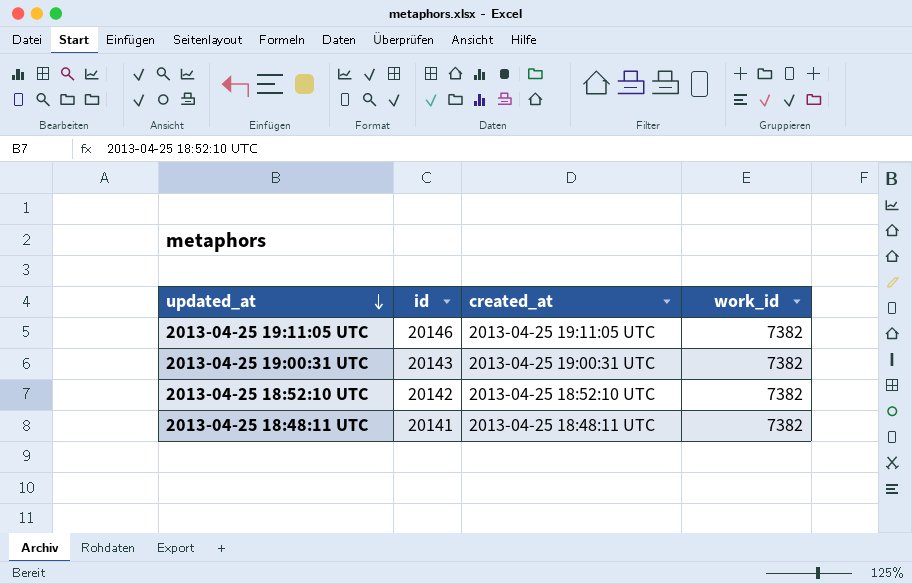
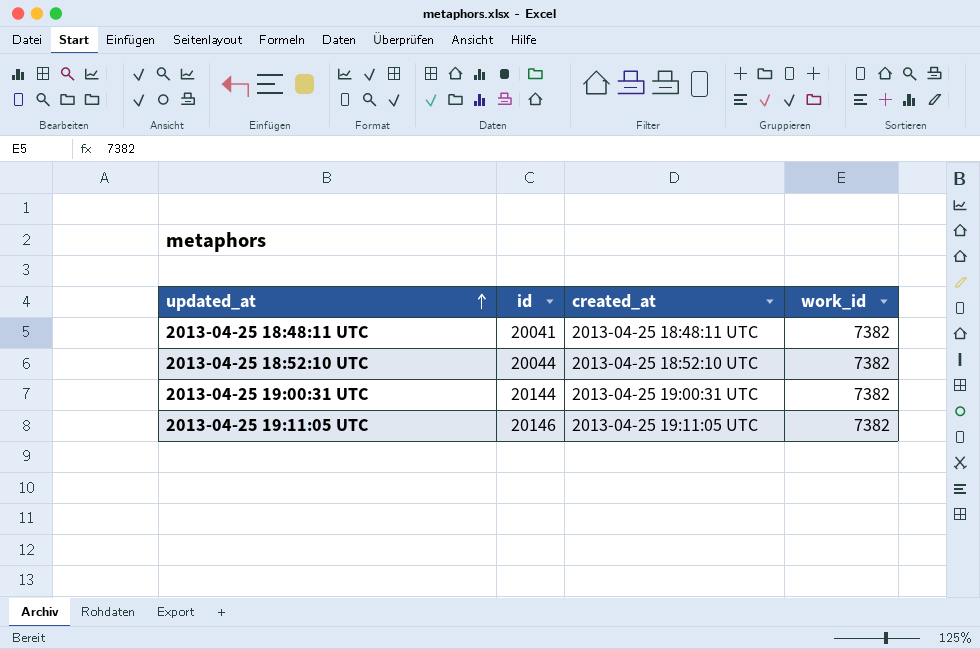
row order: updated_at descending -> updated_at ascending
2013-04-25 18:48:11 UTC | id: 20141 -> 20041
2013-04-25 18:52:10 UTC | id: 20142 -> 20044
2013-04-25 19:00:31 UTC | id: 20143 -> 20144

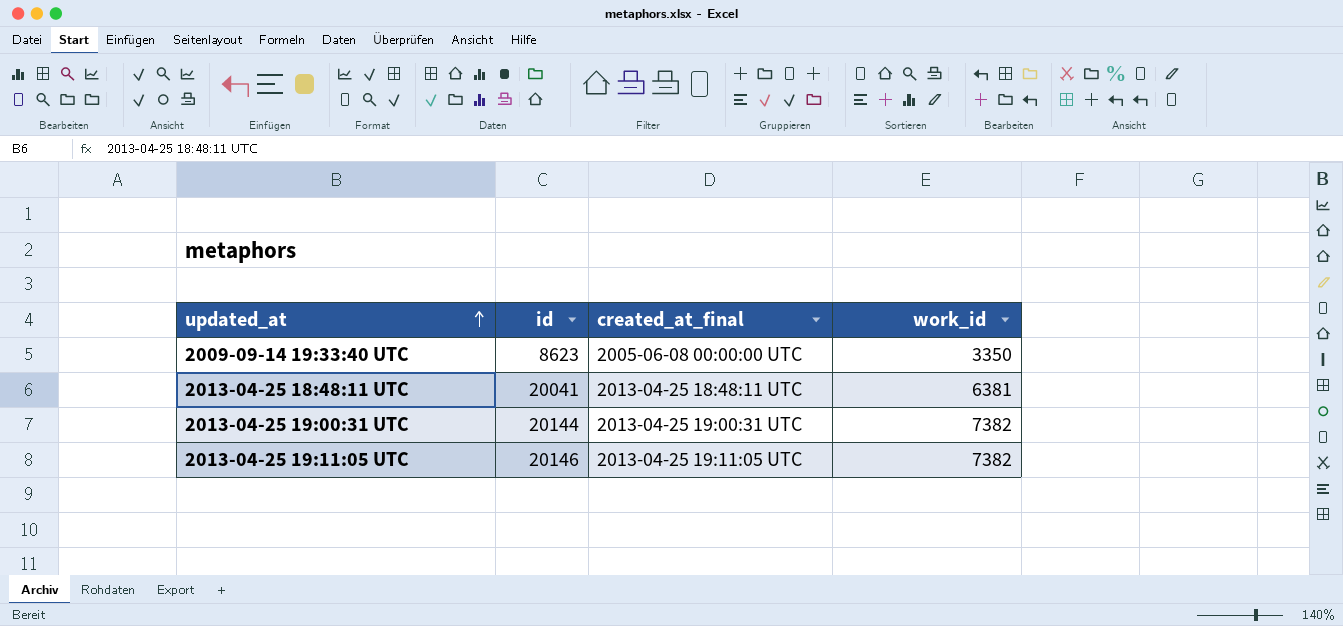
column name: created_at -> created_at_final
row 2013-04-25 18:52:10 UTC: 20044 | 2013-04-25 18:52:10 UTC | 7382 -> none
row 2009-09-14 19:33:40 UTC: none -> 8623 | 2005-06-08 00:00:00 UTC | 3350
2013-04-25 18:48:11 UTC | work_id: 7382 -> 6381

